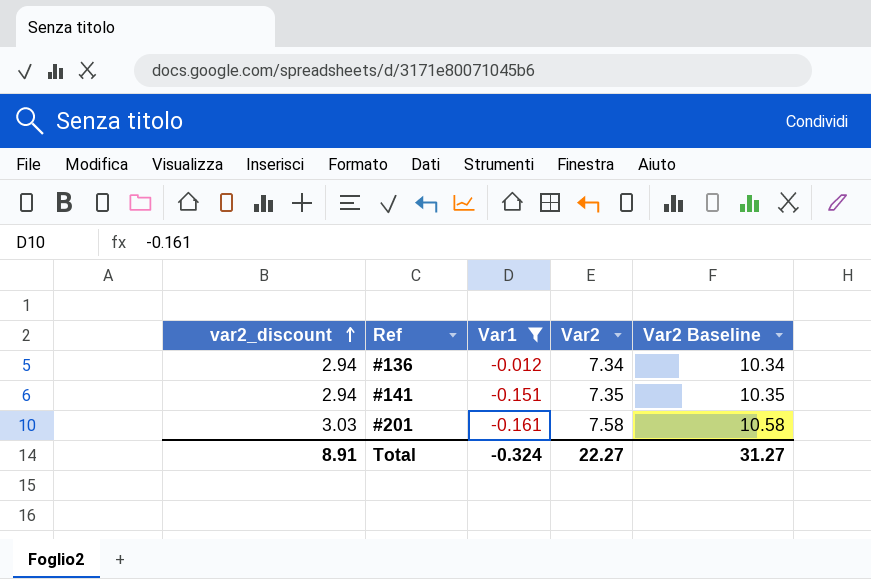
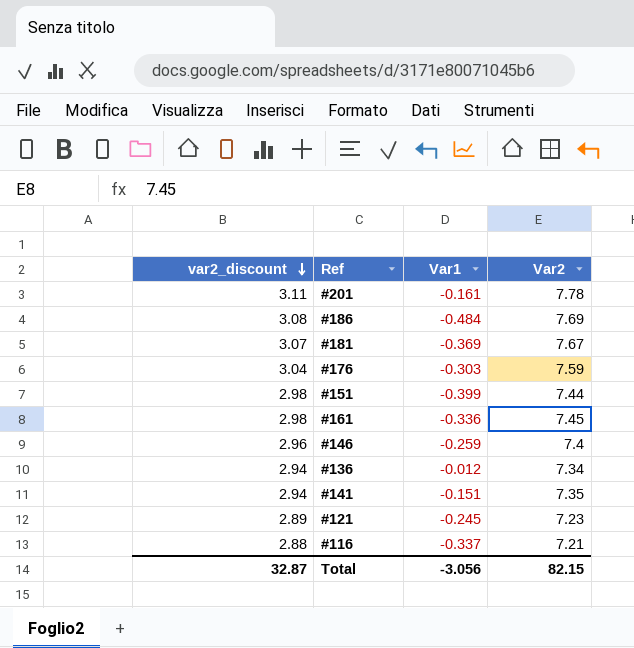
filter: Var1 >= -0.161 -> none
row order: var2_discount ascending -> var2_discount descending
column Var2 Baseline | formula: [Var2] + 3 -> none
#201 | var2_discount: 3.03 -> 3.11
#201 | Var2: 7.58 -> 7.78
Total | var2_discount: 8.91 -> 32.87
Total | Var1: -0.324 -> -3.056
Total | Var2: 22.27 -> 82.15

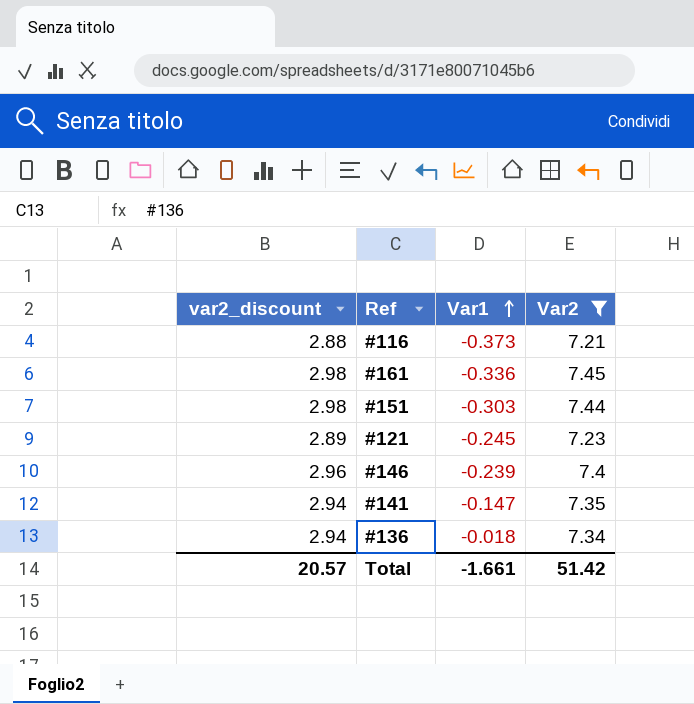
filter: none -> Var2 <= 7.45
row order: var2_discount descending -> Var1 ascending
#116 | Var1: -0.337 -> -0.373
#151 | Var1: -0.399 -> -0.303
#146 | Var1: -0.259 -> -0.239
#141 | Var1: -0.151 -> -0.147
#136 | Var1: -0.012 -> -0.018
Total | var2_discount: 32.87 -> 20.57
Total | Var1: -3.056 -> -1.661
Total | Var2: 82.15 -> 51.42

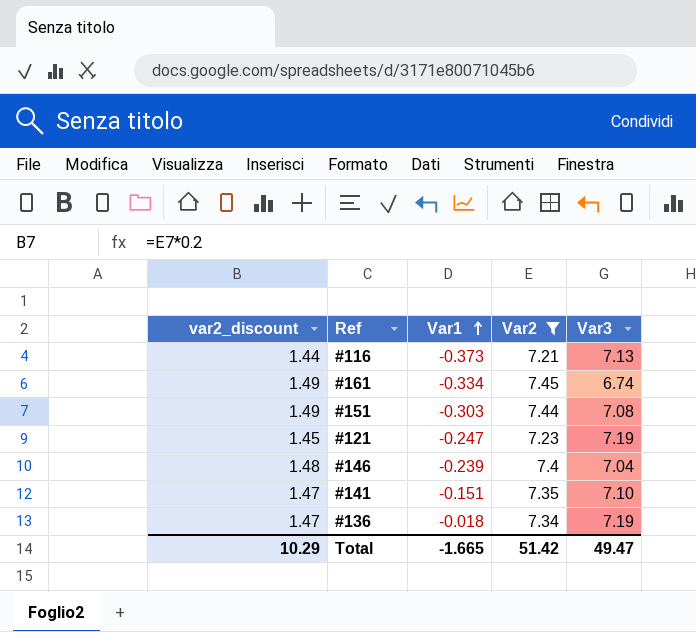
column var2_discount | formula: [Var2] * 0.4 -> [Var2] * 0.2
column Var3 | position: none -> 5
#161 | Var1: -0.336 -> -0.334
#121 | Var1: -0.245 -> -0.247
#141 | Var1: -0.147 -> -0.151
Total | var2_discount: 20.57 -> 10.29
Total | Var1: -1.661 -> -1.665

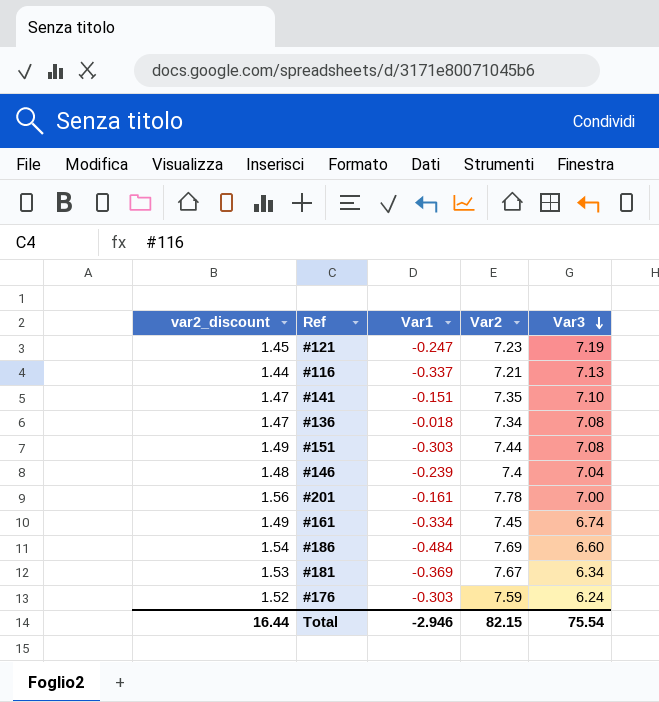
filter: Var2 <= 7.45 -> none
row order: Var1 ascending -> Var3 descending
#116 | Var1: -0.373 -> -0.337
#136 | Var3: 7.19 -> 7.08
Total | var2_discount: 10.29 -> 16.44
Total | Var1: -1.665 -> -2.946
Total | Var2: 51.42 -> 82.15
Total | Var3: 49.47 -> 75.54

